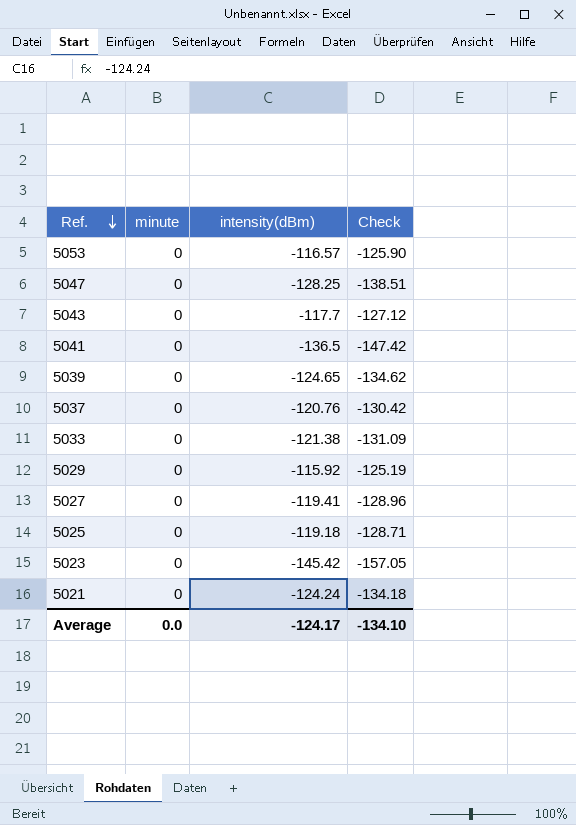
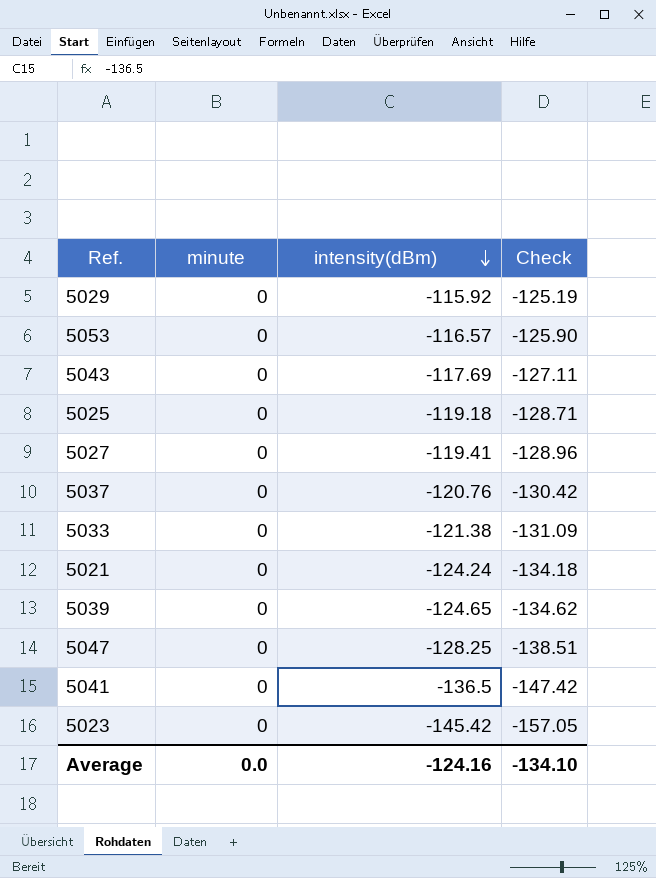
row order: Ref. descending -> intensity(dBm) descending
5043 | intensity(dBm): -117.7 -> -117.69
5043 | Check: -127.12 -> -127.11
Average | intensity(dBm): -124.17 -> -124.16

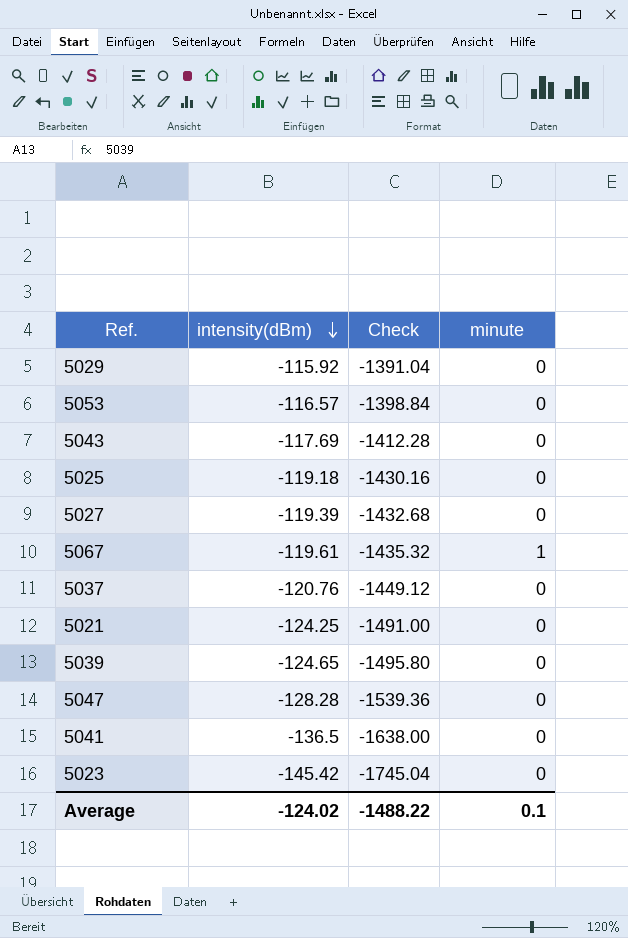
column Check | formula: [intensity(dBm)] * 1.08 -> [intensity(dBm)] * 12
column minute | position: 2 -> 4
row 5033: 0 | -121.38 | -131.09 -> none
5027 | intensity(dBm): -119.41 -> -119.39
row 5067: none -> -119.61 | -1435.32 | 1
5021 | intensity(dBm): -124.24 -> -124.25
5047 | intensity(dBm): -128.25 -> -128.28
Average | intensity(dBm): -124.16 -> -124.02
Average | Check: -134.10 -> -1488.22
Average | minute: 0.0 -> 0.1

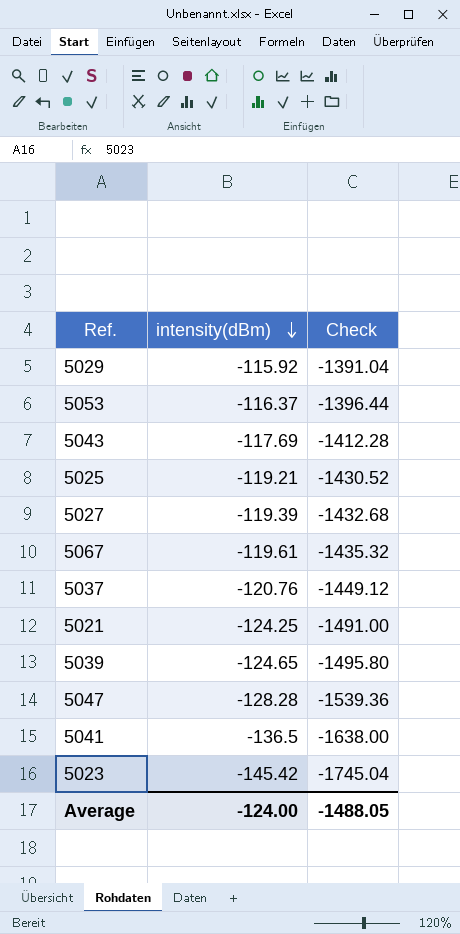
column minute | position: 4 -> none
5053 | intensity(dBm): -116.57 -> -116.37
5053 | Check: -1398.84 -> -1396.44
5025 | intensity(dBm): -119.18 -> -119.21
5025 | Check: -1430.16 -> -1430.52
Average | intensity(dBm): -124.02 -> -124.00
Average | Check: -1488.22 -> -1488.05

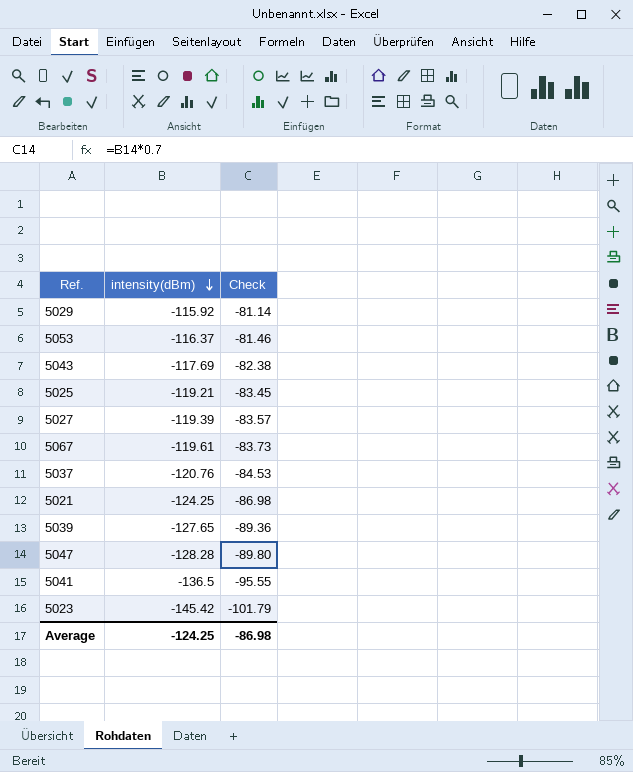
column Check | formula: [intensity(dBm)] * 12 -> [intensity(dBm)] * 0.7
5039 | intensity(dBm): -124.65 -> -127.65
Average | intensity(dBm): -124.00 -> -124.25
Average | Check: -1488.05 -> -86.98

